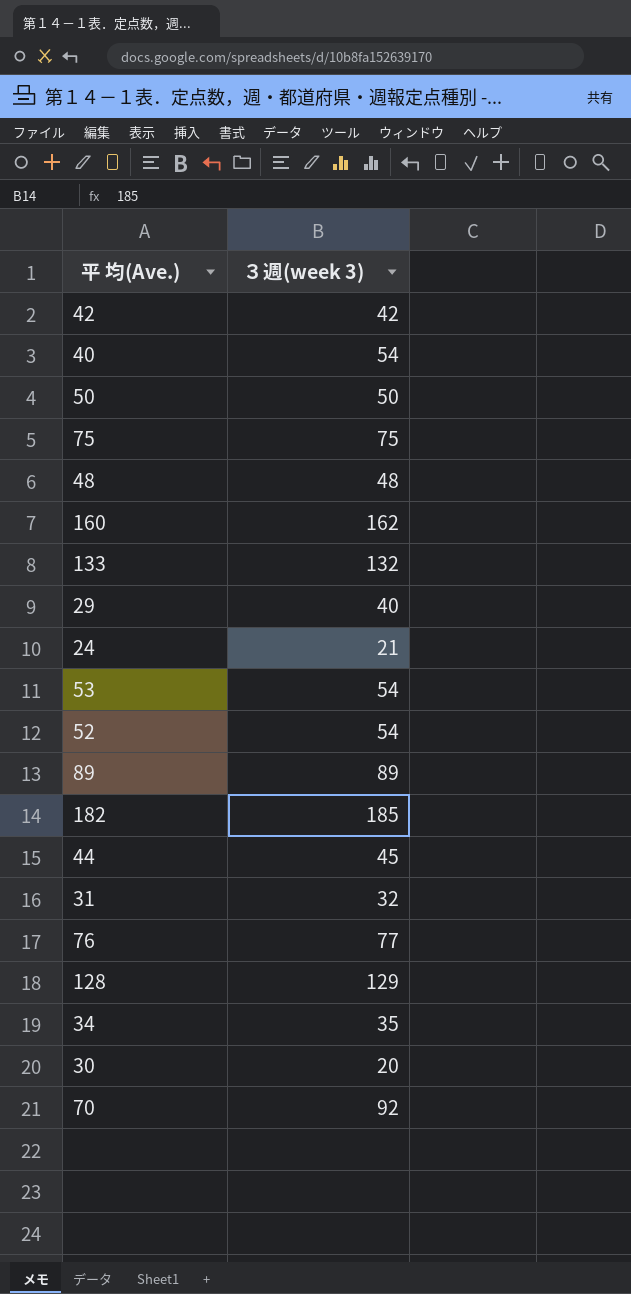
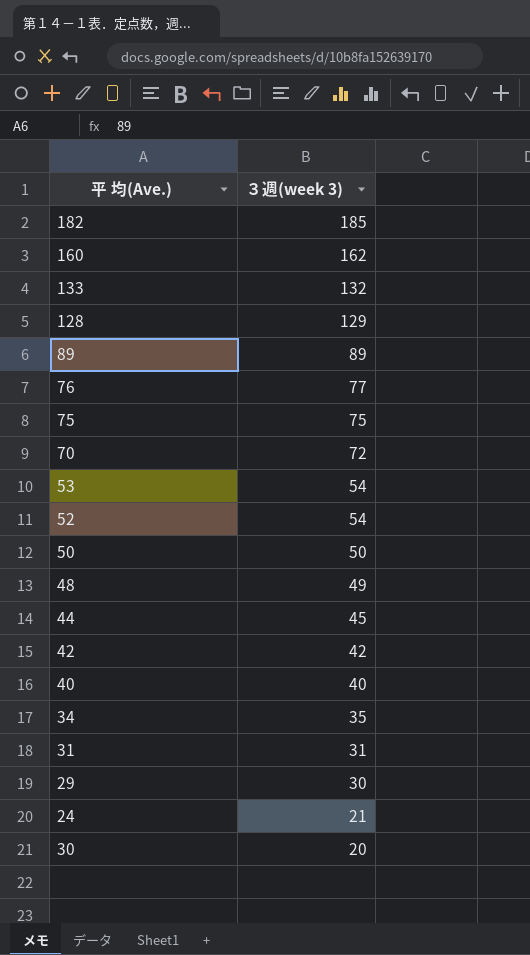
row order: none -> ３週(week 3) descending
70 | ３週(week 3): 92 -> 72
48 | ３週(week 3): 48 -> 49
40 | ３週(week 3): 54 -> 40
31 | ３週(week 3): 32 -> 31
29 | ３週(week 3): 40 -> 30

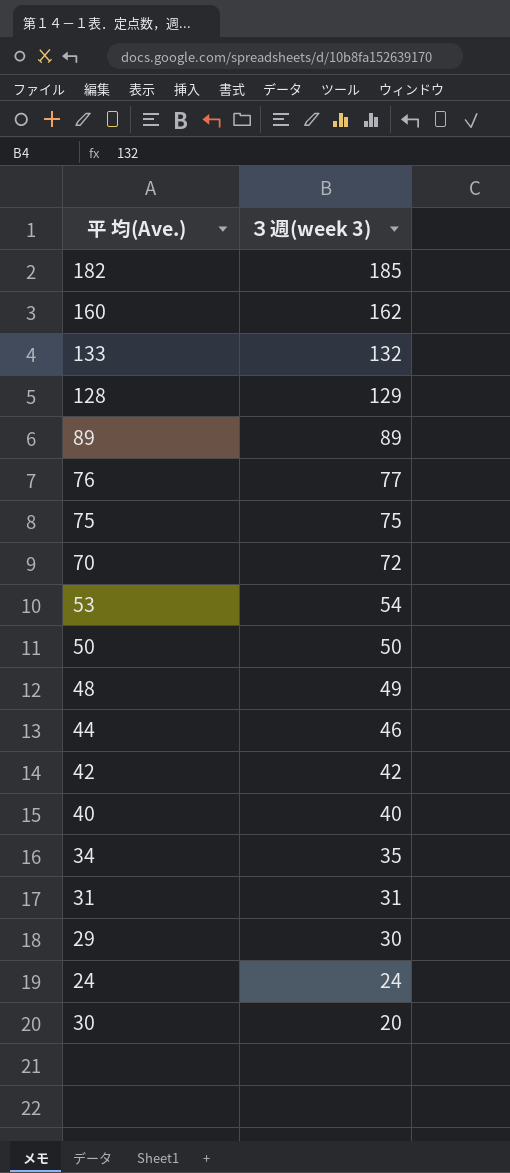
row 52: 54 -> none
44 | ３週(week 3): 45 -> 46
24 | ３週(week 3): 21 -> 24

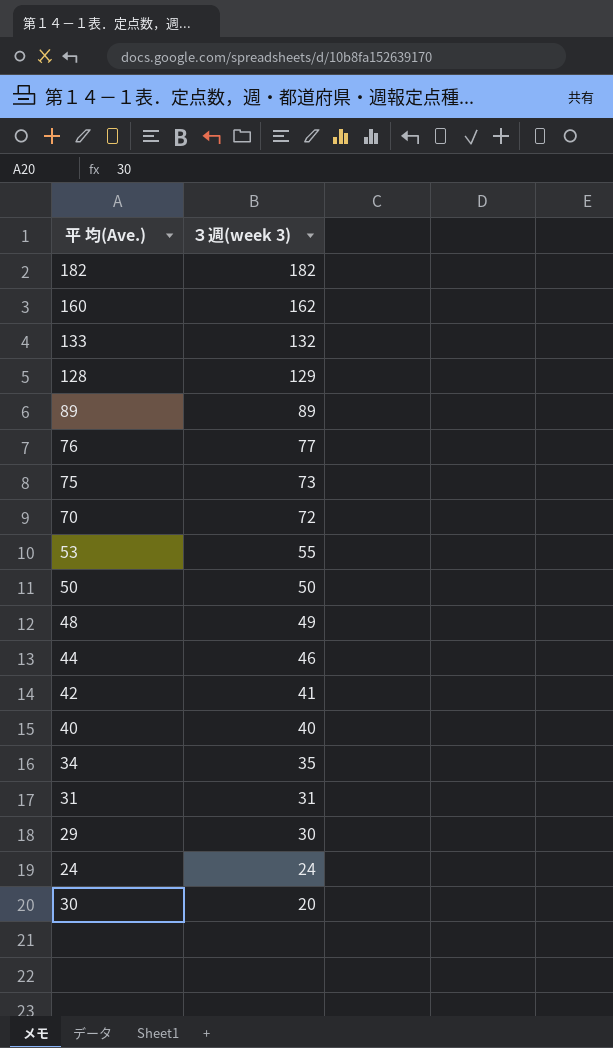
182 | ３週(week 3): 185 -> 182
75 | ３週(week 3): 75 -> 73
53 | ３週(week 3): 54 -> 55
42 | ３週(week 3): 42 -> 41

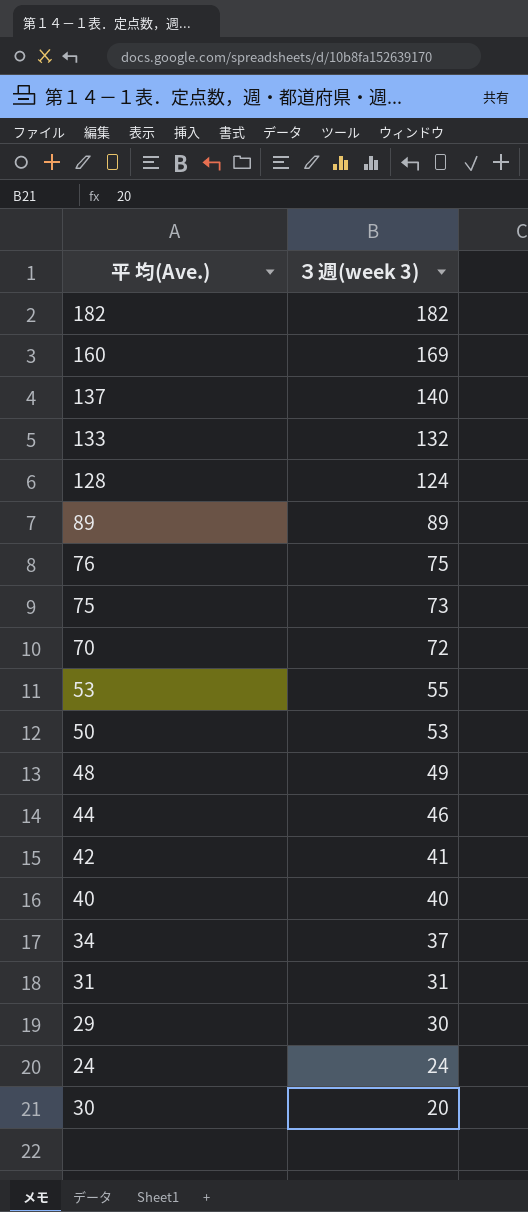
160 | ３週(week 3): 162 -> 169
row 137: none -> 140
128 | ３週(week 3): 129 -> 124
76 | ３週(week 3): 77 -> 75
50 | ３週(week 3): 50 -> 53
34 | ３週(week 3): 35 -> 37

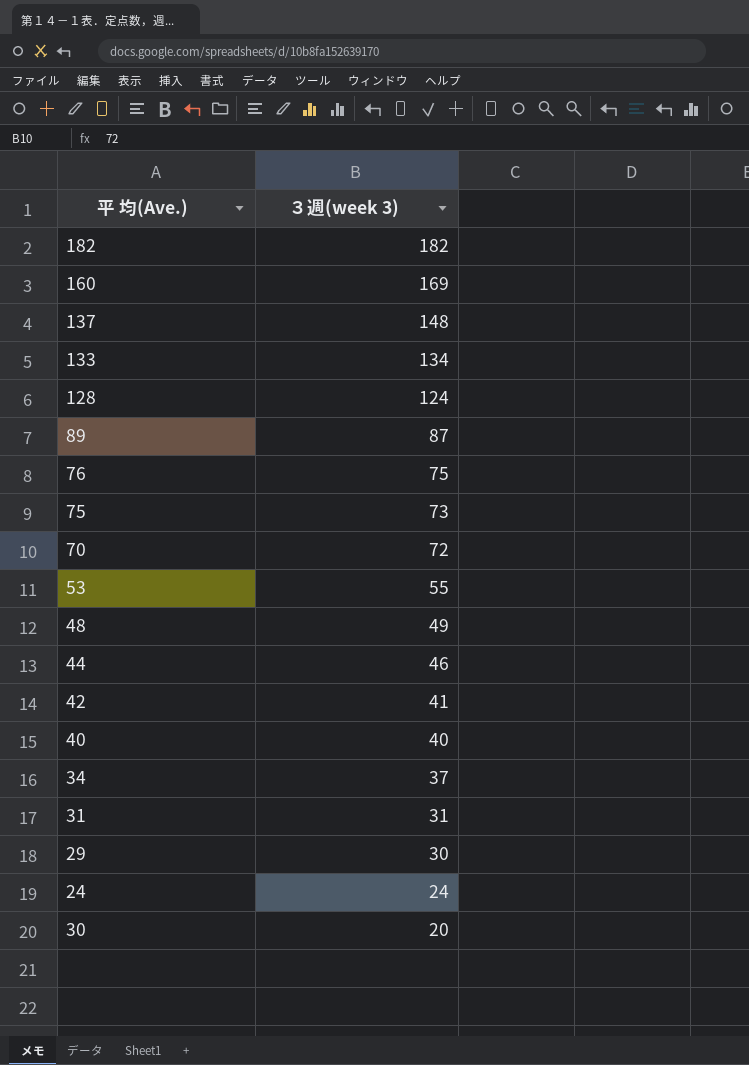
row 50: 53 -> none
137 | ３週(week 3): 140 -> 148
133 | ３週(week 3): 132 -> 134
89 | ３週(week 3): 89 -> 87

